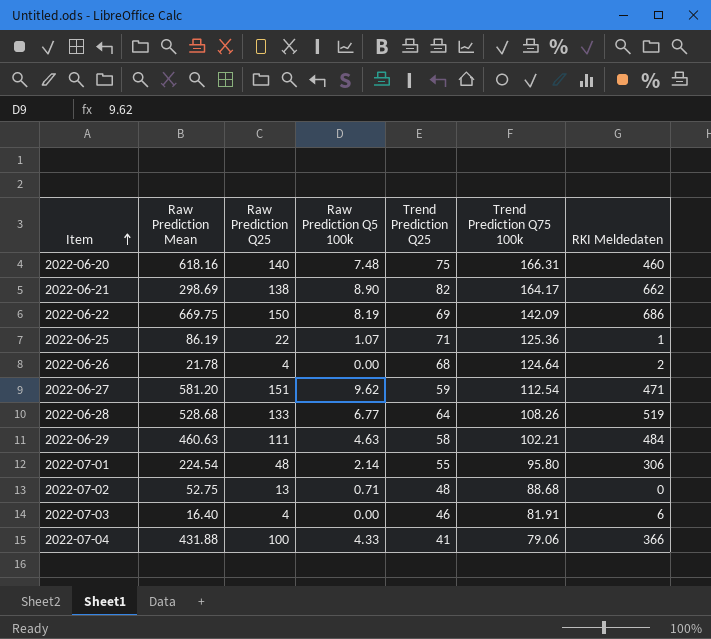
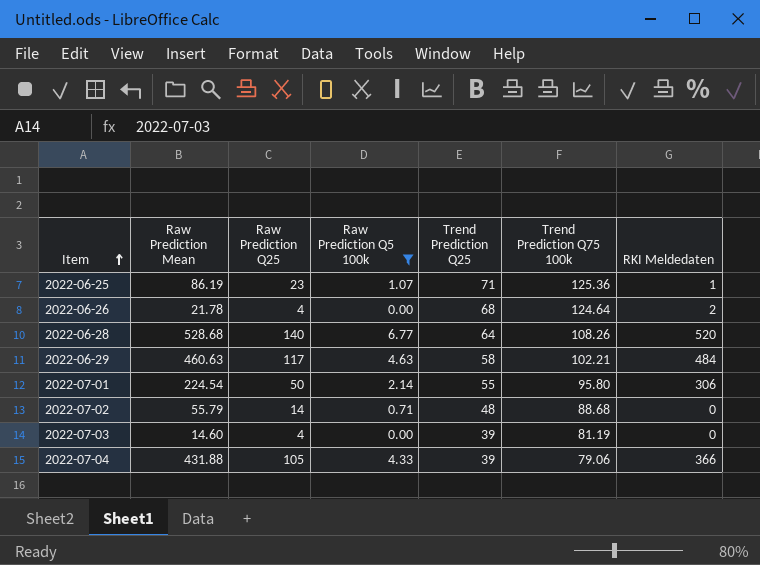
filter: none -> Raw Prediction Q5 100k <= 6.77
2022-06-25 | Raw Prediction Q25: 22 -> 23
2022-06-28 | Raw Prediction Q25: 133 -> 140
2022-06-28 | RKI Meldedaten: 519 -> 520
2022-06-29 | Raw Prediction Q25: 111 -> 117
2022-07-01 | Raw Prediction Q25: 48 -> 50
2022-07-02 | Raw Prediction Mean: 52.75 -> 55.79
2022-07-02 | Raw Prediction Q25: 13 -> 14
2022-07-03 | Raw Prediction Mean: 16.40 -> 14.60
2022-07-03 | Trend Prediction Q25: 46 -> 39
2022-07-03 | Trend Prediction Q75 100k: 81.91 -> 81.19
2022-07-03 | RKI Meldedaten: 6 -> 0
2022-07-04 | Raw Prediction Q25: 100 -> 105
2022-07-04 | Trend Prediction Q25: 41 -> 39

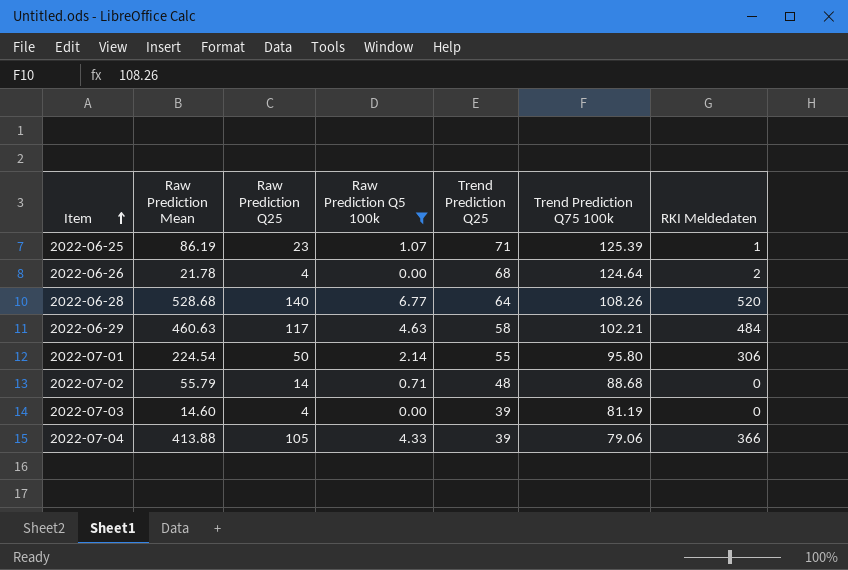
2022-06-25 | Trend Prediction Q75 100k: 125.36 -> 125.39
2022-07-04 | Raw Prediction Mean: 431.88 -> 413.88

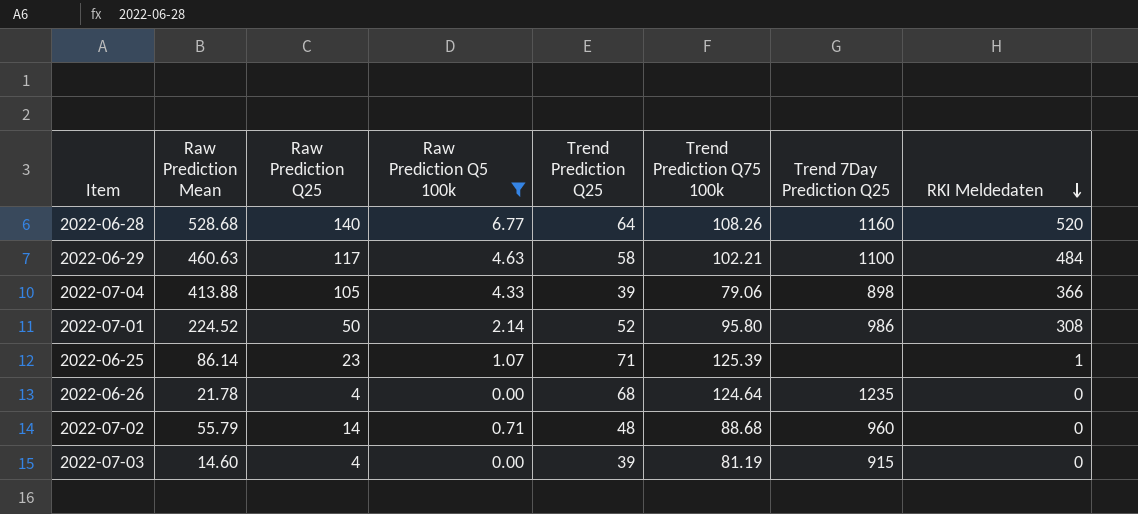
row order: Item ascending -> RKI Meldedaten descending
column Trend 7Day Prediction Q25 | position: none -> 7
2022-07-01 | Raw Prediction Mean: 224.54 -> 224.52
2022-07-01 | Trend Prediction Q25: 55 -> 52
2022-07-01 | RKI Meldedaten: 306 -> 308
2022-06-25 | Raw Prediction Mean: 86.19 -> 86.14
2022-06-26 | RKI Meldedaten: 2 -> 0

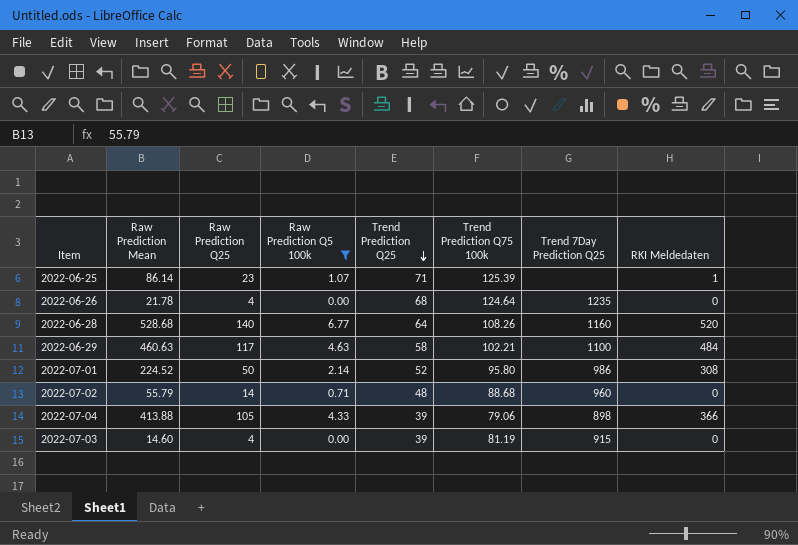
row order: RKI Meldedaten descending -> Trend Prediction Q25 descending

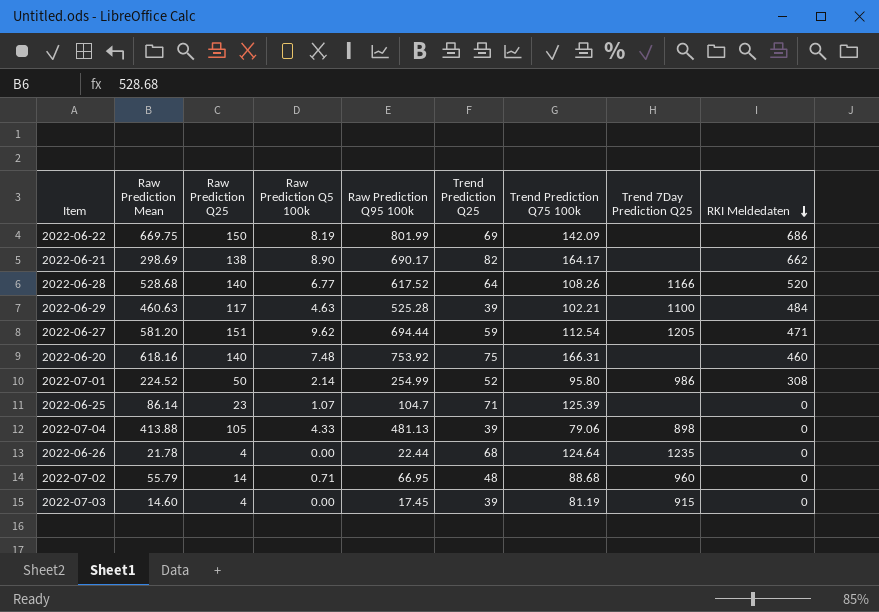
filter: Raw Prediction Q5 100k <= 6.77 -> none
row order: Trend Prediction Q25 descending -> RKI Meldedaten descending
column Raw Prediction Q95 100k | position: none -> 5
2022-06-28 | Trend 7Day Prediction Q25: 1160 -> 1166
2022-06-29 | Trend Prediction Q25: 58 -> 39
2022-06-25 | RKI Meldedaten: 1 -> 0
2022-07-04 | RKI Meldedaten: 366 -> 0

